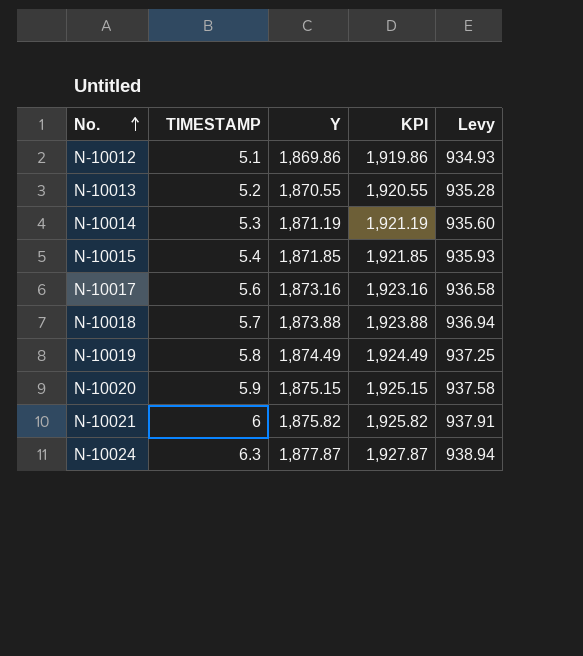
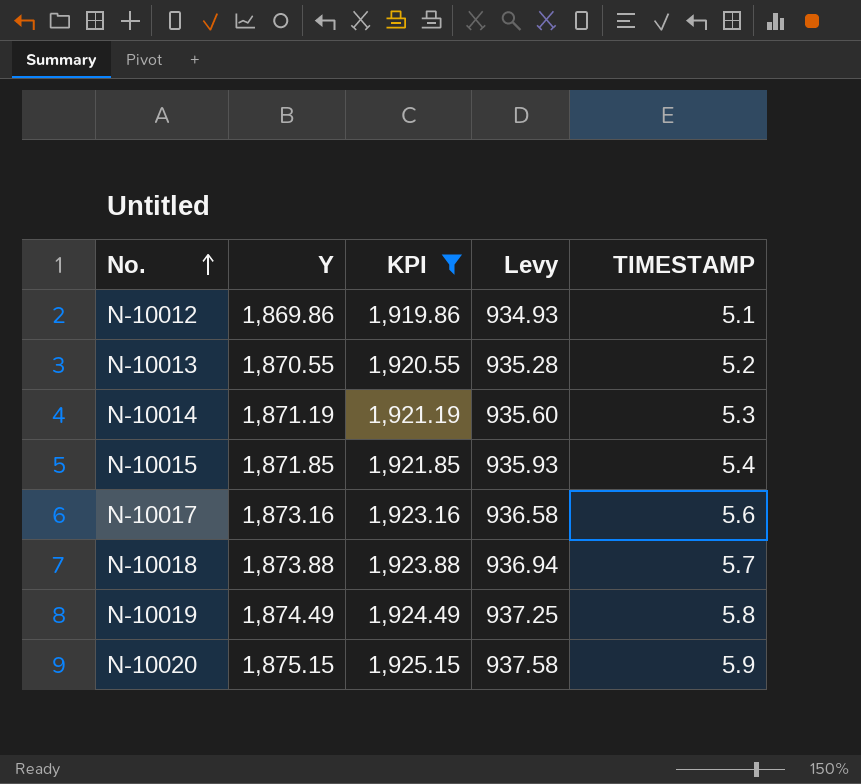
filter: none -> KPI <= 1,925.15
column TIMESTAMP | position: 2 -> 5

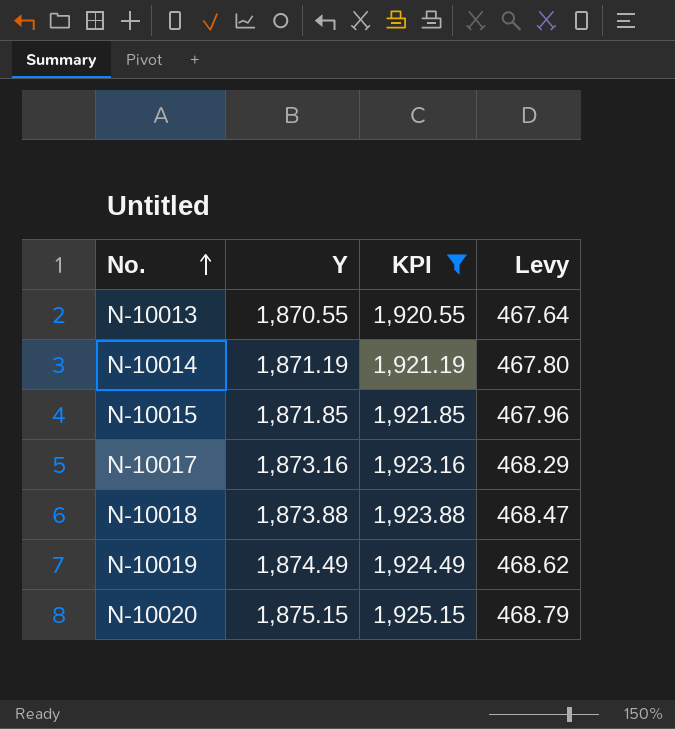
column TIMESTAMP | position: 5 -> none
column Levy | formula: [Y] * 0.5 -> [Y] * 0.25
row N-10012: 1,869.86 | 1,919.86 | 934.93 | 5.1 -> none

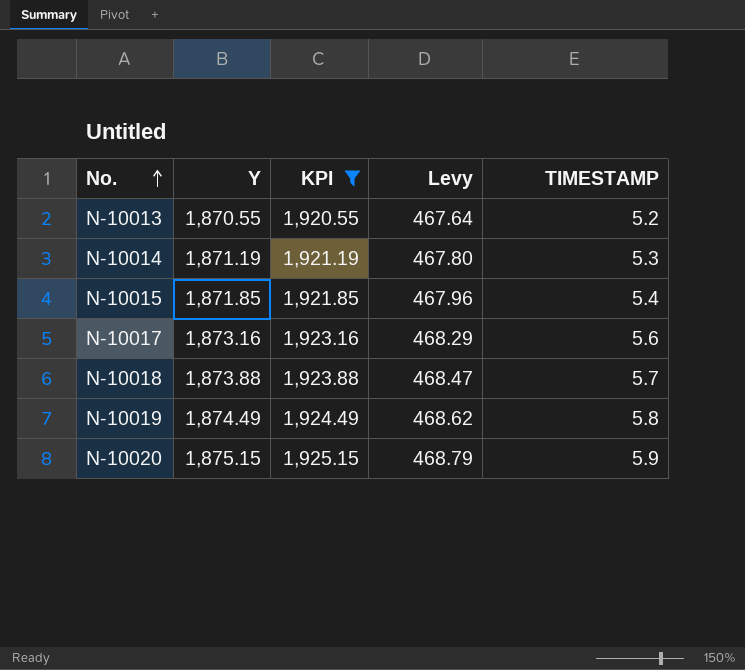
column TIMESTAMP | position: none -> 5

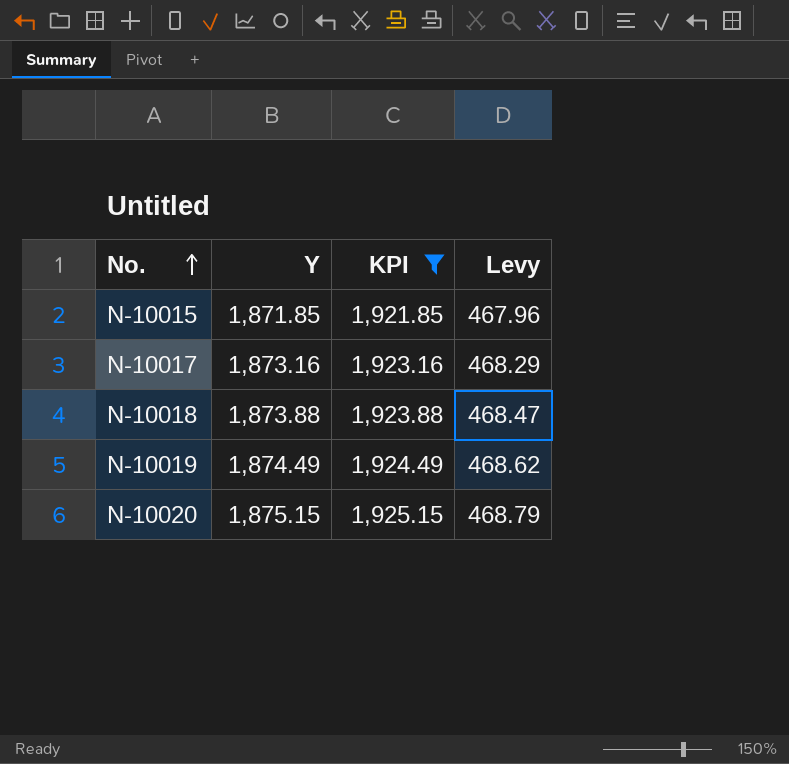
column TIMESTAMP | position: 5 -> none
row N-10013: 1,870.55 | 1,920.55 | 467.64 | 5.2 -> none
row N-10014: 1,871.19 | 1,921.19 | 467.80 | 5.3 -> none

